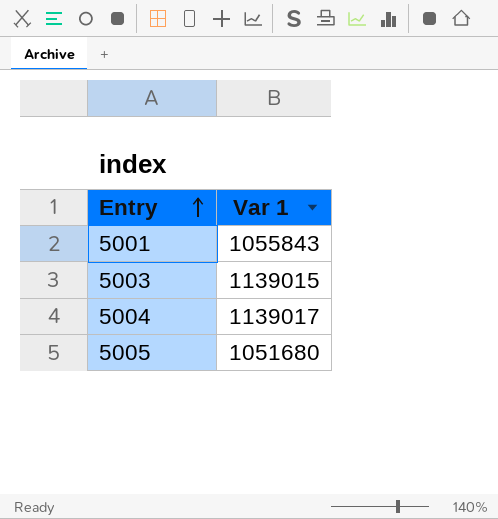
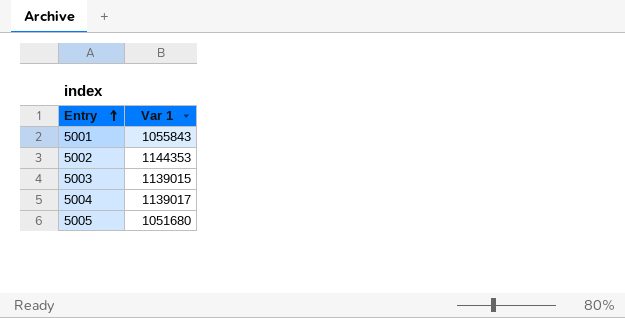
row 5002: none -> 1144353

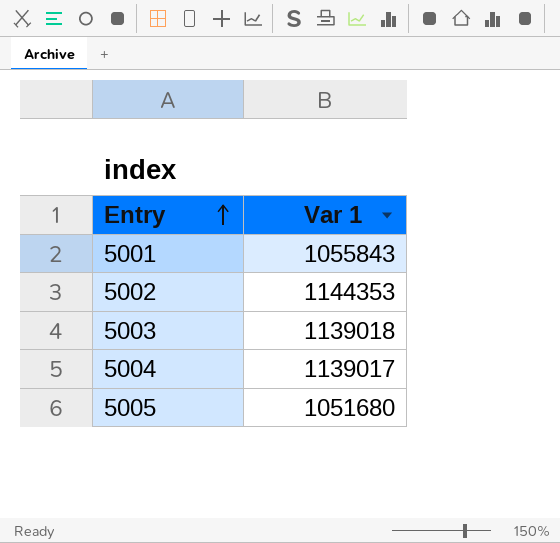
5003 | Var 1: 1139015 -> 1139018

